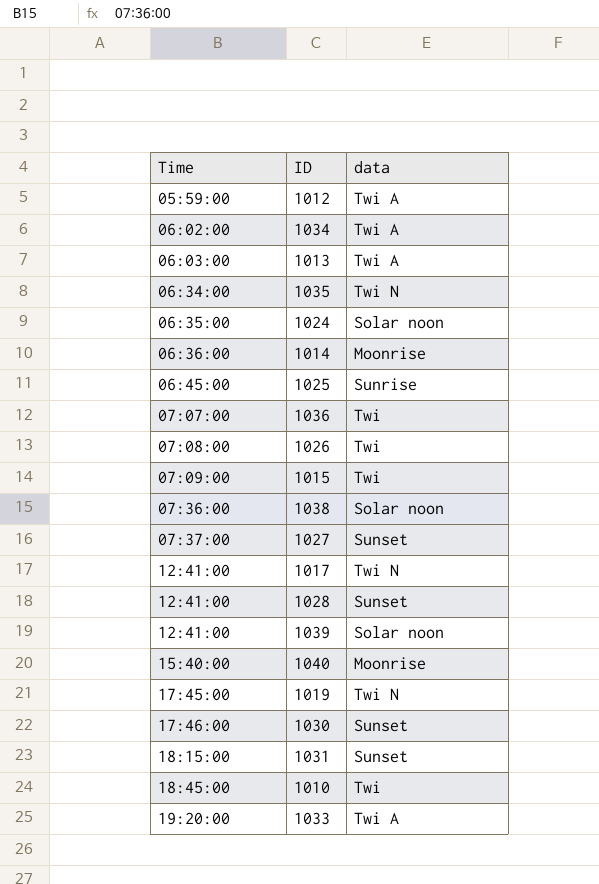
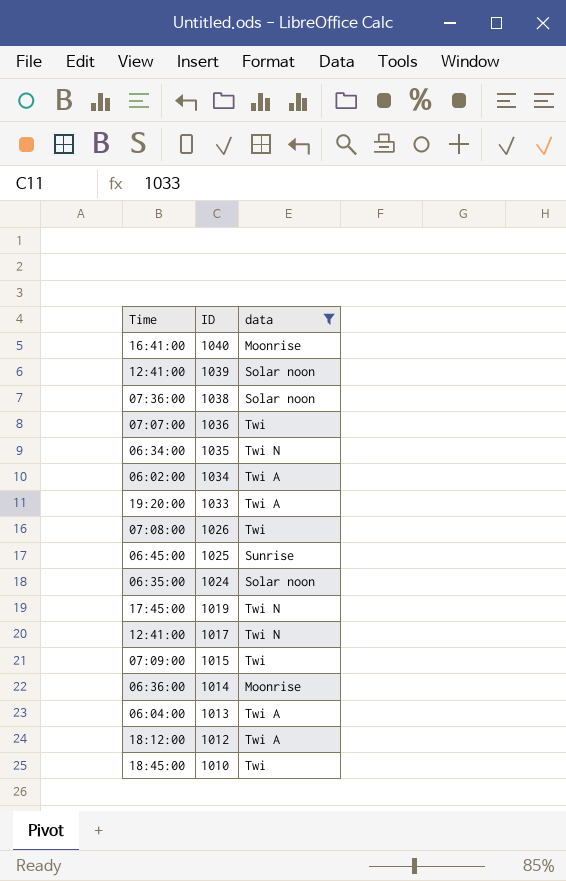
filter: none -> data != Sunset
row order: Time ascending -> ID descending
1040 | Time: 15:40:00 -> 16:41:00
1013 | Time: 06:03:00 -> 06:04:00
1012 | Time: 05:59:00 -> 18:12:00

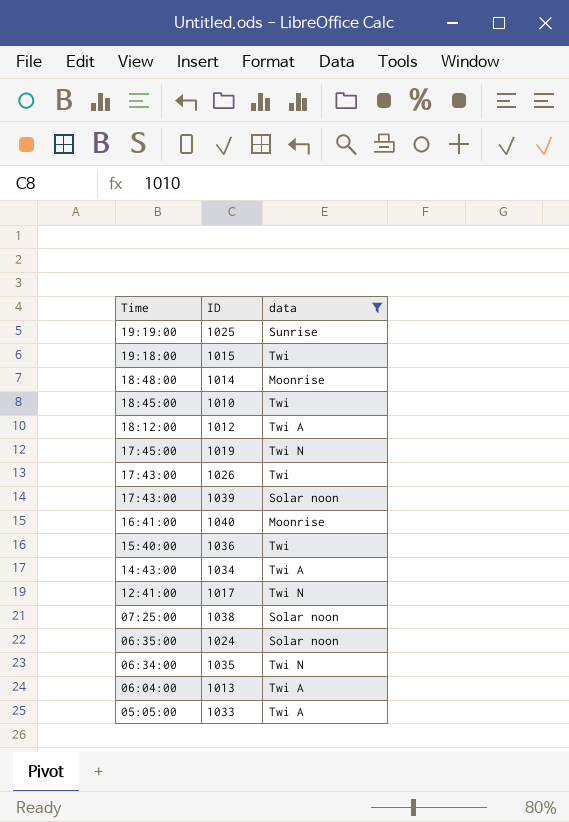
row order: ID descending -> Time descending
1025 | Time: 06:45:00 -> 19:19:00
1015 | Time: 07:09:00 -> 19:18:00
1014 | Time: 06:36:00 -> 18:48:00
1026 | Time: 07:08:00 -> 17:43:00
1039 | Time: 12:41:00 -> 17:43:00
1036 | Time: 07:07:00 -> 15:40:00
1034 | Time: 06:02:00 -> 14:43:00
1038 | Time: 07:36:00 -> 07:25:00
1033 | Time: 19:20:00 -> 05:05:00

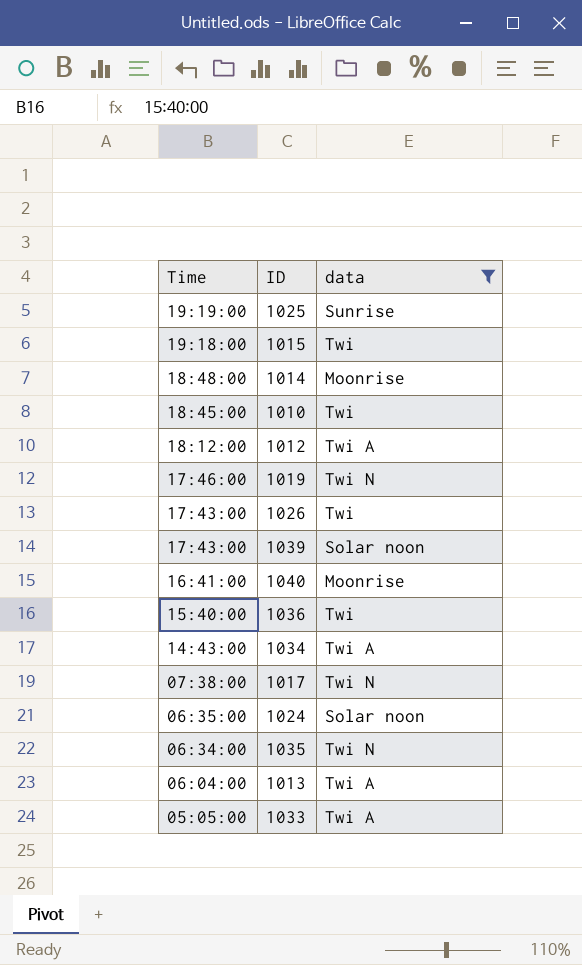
row 1038: 07:25:00 | Solar noon -> none
1019 | Time: 17:45:00 -> 17:46:00
1017 | Time: 12:41:00 -> 07:38:00

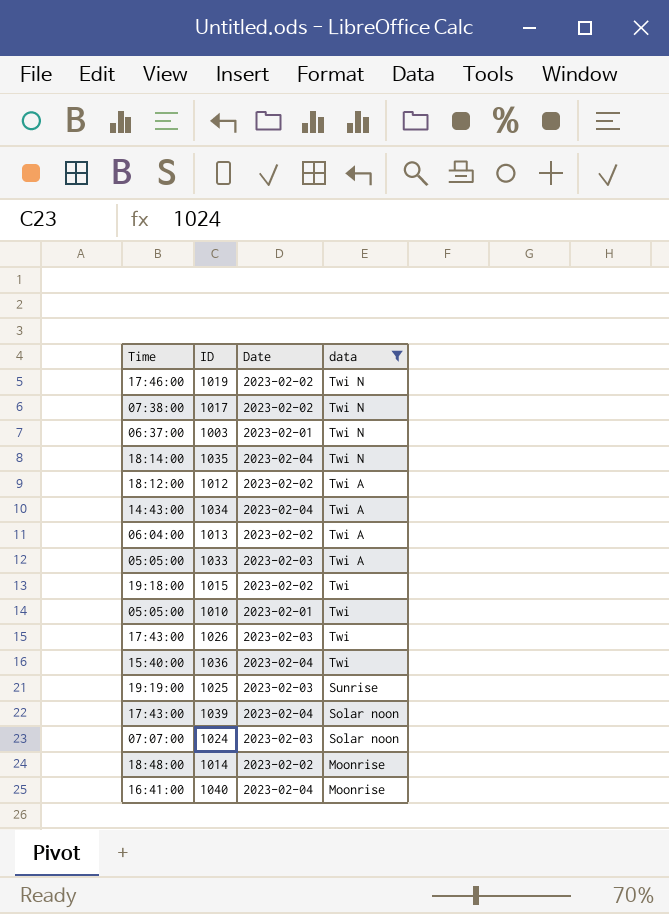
row order: Time descending -> data descending
column Date | position: none -> 3
row 1003: none -> 06:37:00 | 2023-02-01 | Twi N
1035 | Time: 06:34:00 -> 18:14:00
1010 | Time: 18:45:00 -> 05:05:00
1024 | Time: 06:35:00 -> 07:07:00

